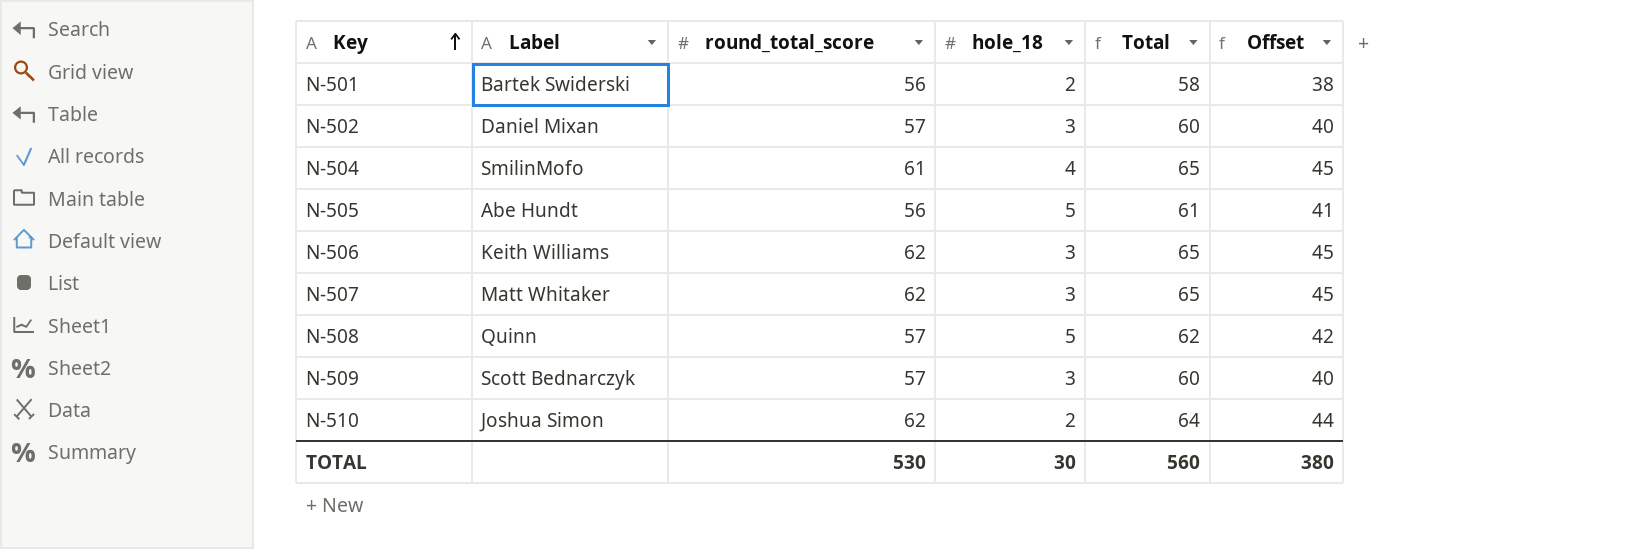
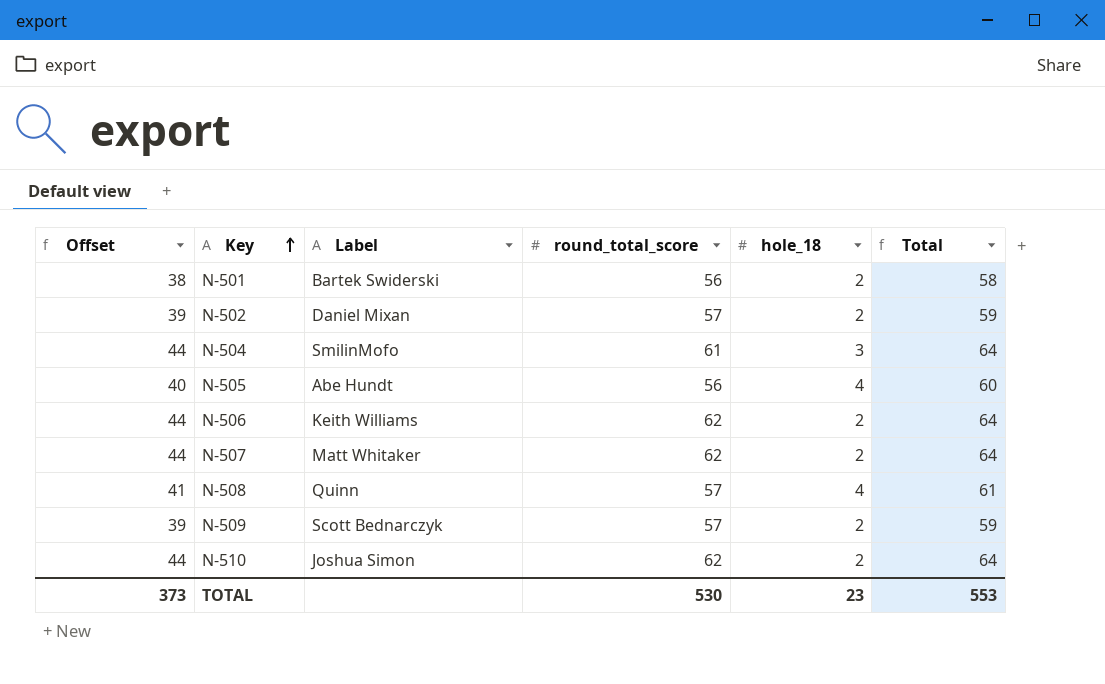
column Offset | position: 6 -> 1
N-502 | Offset: 40 -> 39
N-502 | hole_18: 3 -> 2
N-502 | Total: 60 -> 59
N-504 | Offset: 45 -> 44
N-504 | hole_18: 4 -> 3
N-504 | Total: 65 -> 64
N-505 | Offset: 41 -> 40
N-505 | hole_18: 5 -> 4
N-505 | Total: 61 -> 60
N-506 | Offset: 45 -> 44
N-506 | hole_18: 3 -> 2
N-506 | Total: 65 -> 64
N-507 | Offset: 45 -> 44
N-507 | hole_18: 3 -> 2
N-507 | Total: 65 -> 64
N-508 | Offset: 42 -> 41
N-508 | hole_18: 5 -> 4
N-508 | Total: 62 -> 61
N-509 | Offset: 40 -> 39
N-509 | hole_18: 3 -> 2
N-509 | Total: 60 -> 59
TOTAL | Offset: 380 -> 373
TOTAL | hole_18: 30 -> 23
TOTAL | Total: 560 -> 553

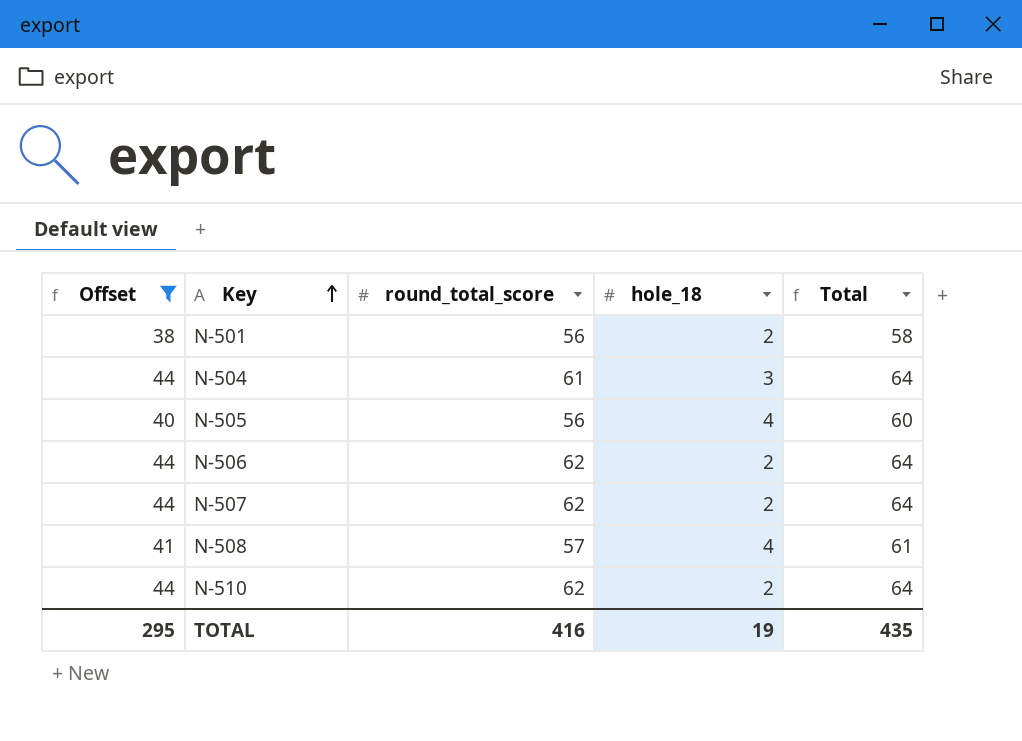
filter: none -> Offset != 39
column Label | position: 3 -> none
TOTAL | Offset: 373 -> 295
TOTAL | round_total_score: 530 -> 416
TOTAL | hole_18: 23 -> 19
TOTAL | Total: 553 -> 435

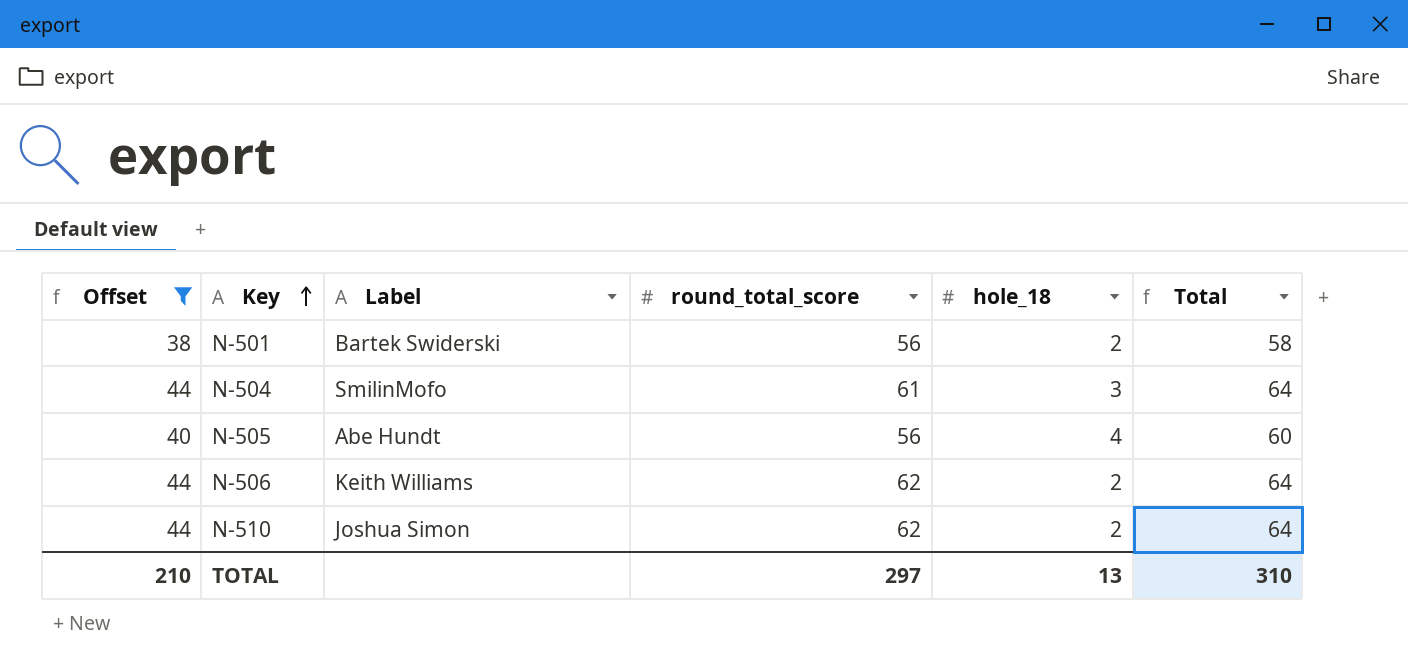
column Label | position: none -> 3
row N-507: 44 | 62 | 2 | 64 -> none
row N-508: 41 | 57 | 4 | 61 -> none
TOTAL | Offset: 295 -> 210
TOTAL | round_total_score: 416 -> 297
TOTAL | hole_18: 19 -> 13
TOTAL | Total: 435 -> 310

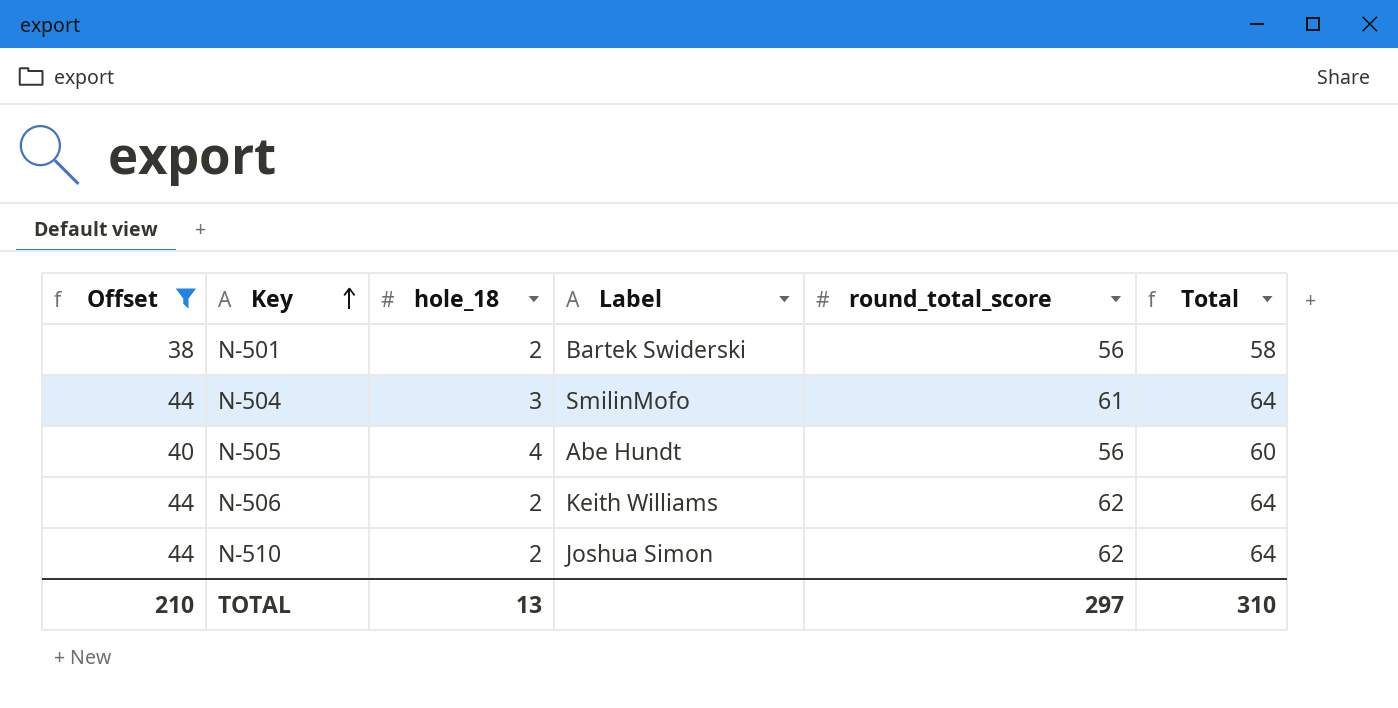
column hole_18 | position: 5 -> 3

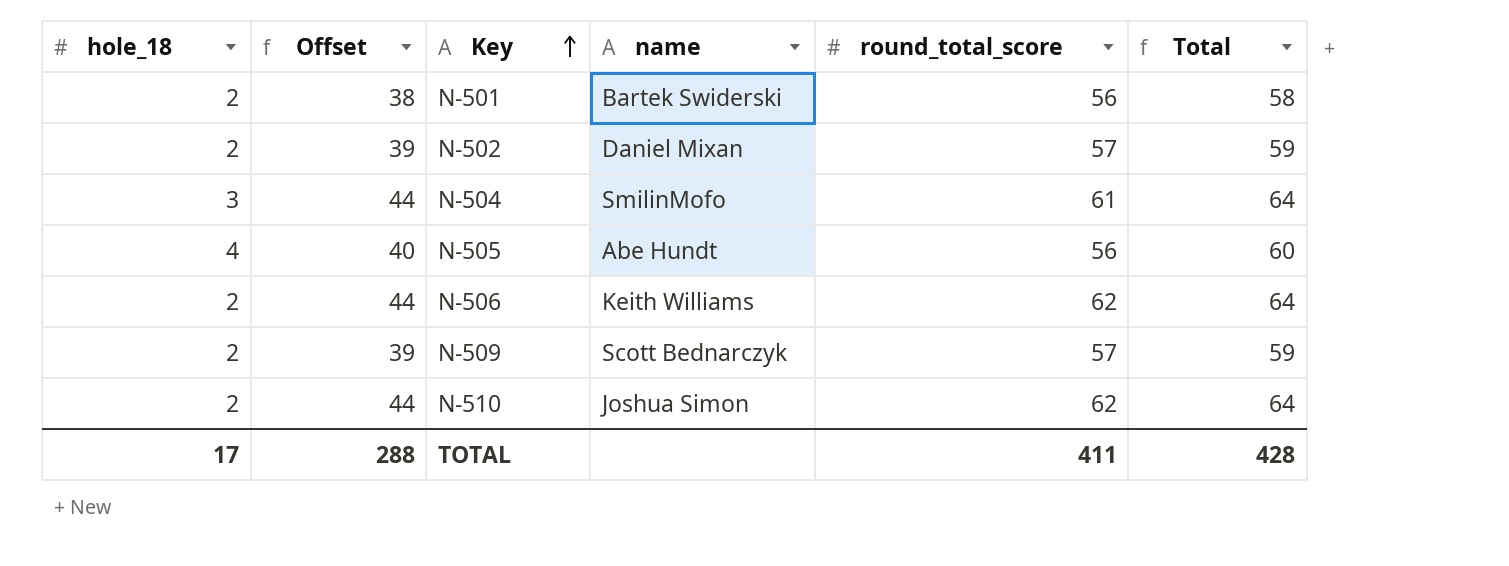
filter: Offset != 39 -> none
column hole_18 | position: 3 -> 1
column name: Label -> name
TOTAL | hole_18: 13 -> 17
TOTAL | Offset: 210 -> 288
TOTAL | round_total_score: 297 -> 411
TOTAL | Total: 310 -> 428

